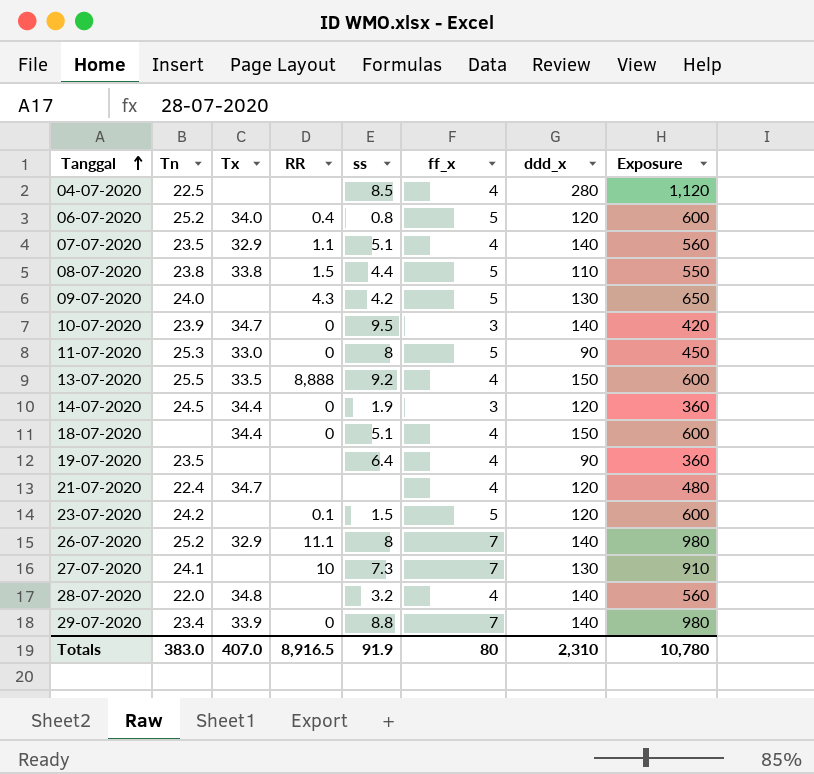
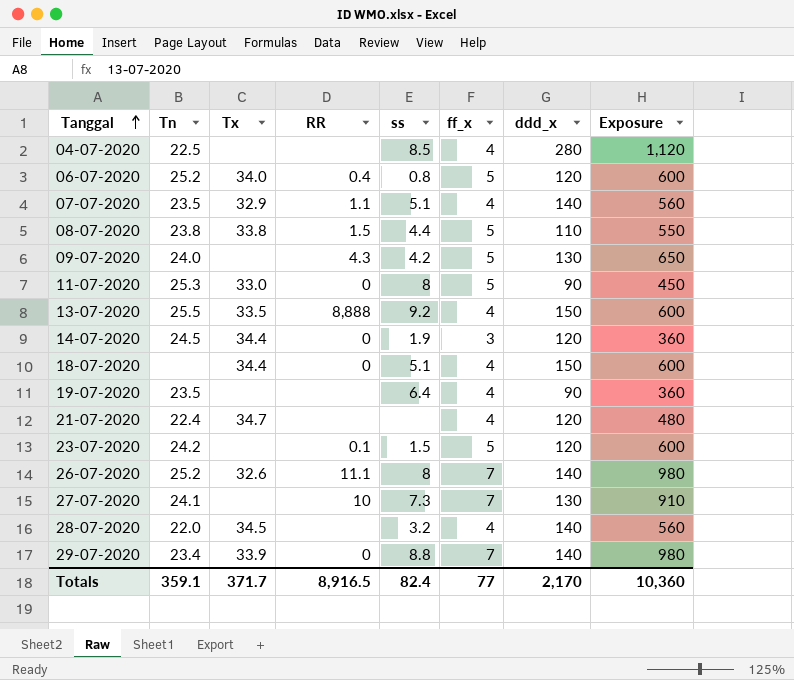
row 10-07-2020: 23.9 | 34.7 | 0 | 9.5 | 3 | 140 | 420 -> none
26-07-2020 | Tx: 32.9 -> 32.6
28-07-2020 | Tx: 34.8 -> 34.5
Totals | Tn: 383.0 -> 359.1
Totals | Tx: 407.0 -> 371.7
Totals | ss: 91.9 -> 82.4
Totals | ff_x: 80 -> 77
Totals | ddd_x: 2,310 -> 2,170
Totals | Exposure: 10,780 -> 10,360

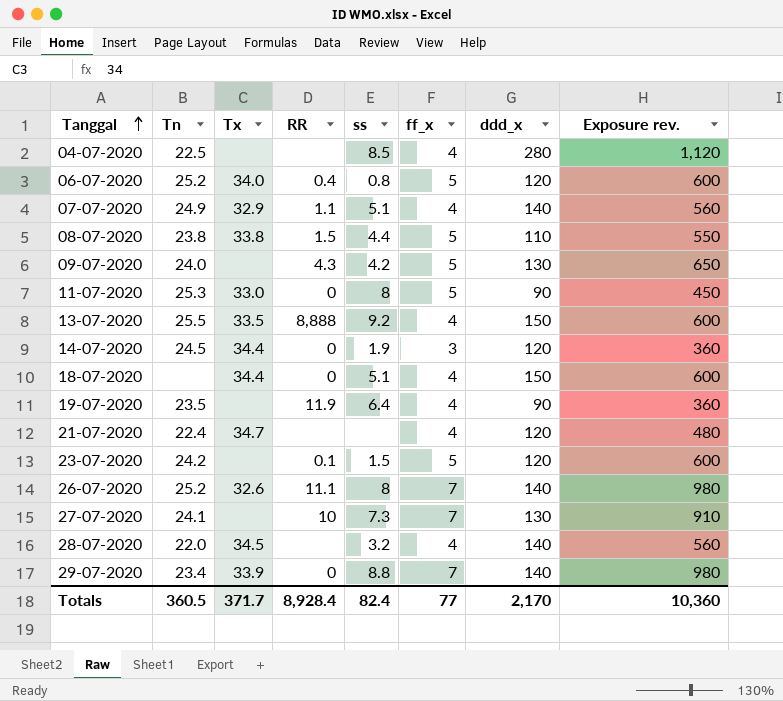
column name: Exposure -> Exposure rev.
07-07-2020 | Tn: 23.5 -> 24.9
19-07-2020 | RR: none -> 11.9
Totals | Tn: 359.1 -> 360.5
Totals | RR: 8,916.5 -> 8,928.4

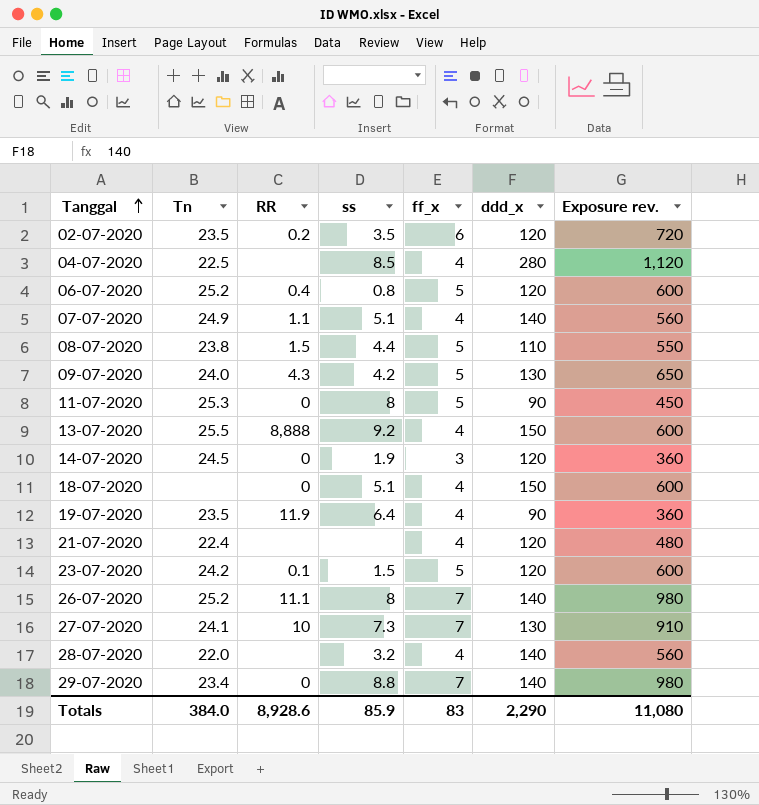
column Tx | position: 3 -> none
row 02-07-2020: none -> 23.5 | 0.2 | 3.5 | 6 | 120 | 720
Totals | Tn: 360.5 -> 384.0
Totals | RR: 8,928.4 -> 8,928.6
Totals | ss: 82.4 -> 85.9
Totals | ff_x: 77 -> 83
Totals | ddd_x: 2,170 -> 2,290
Totals | Exposure rev.: 10,360 -> 11,080

